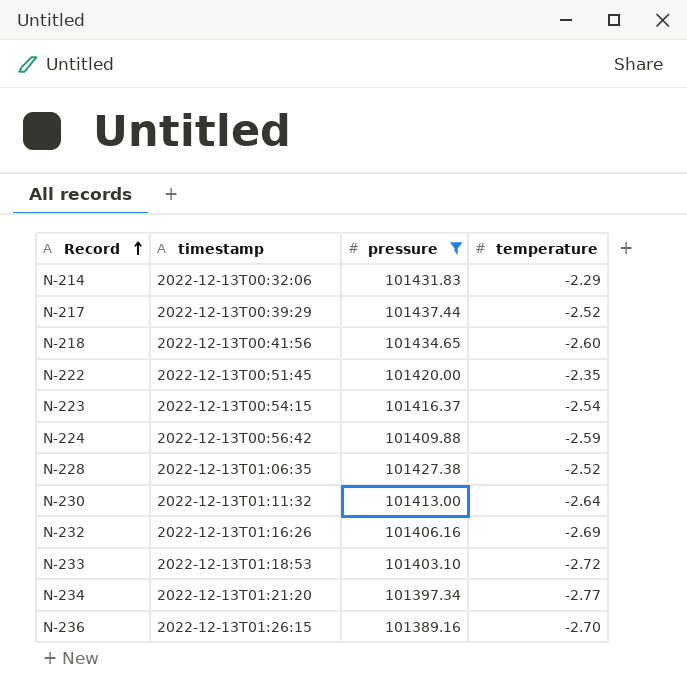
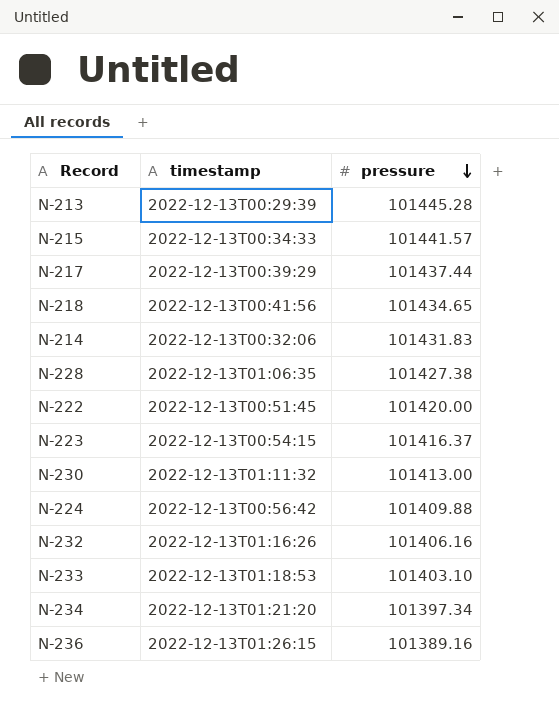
filter: pressure <= 101437.44 -> none
row order: Record ascending -> pressure descending
column temperature | position: 4 -> none

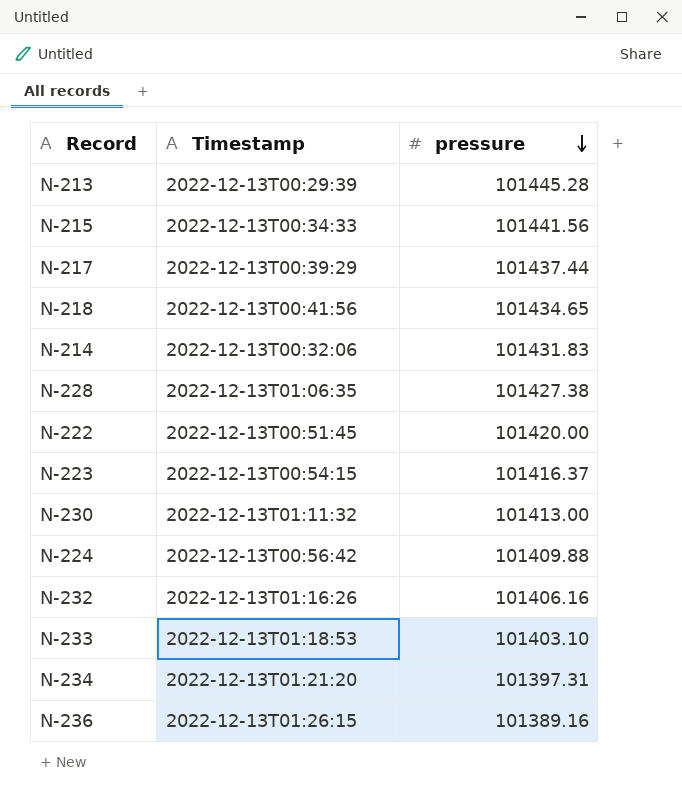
column name: timestamp -> Timestamp
N-215 | pressure: 101441.57 -> 101441.56
N-234 | pressure: 101397.34 -> 101397.31

